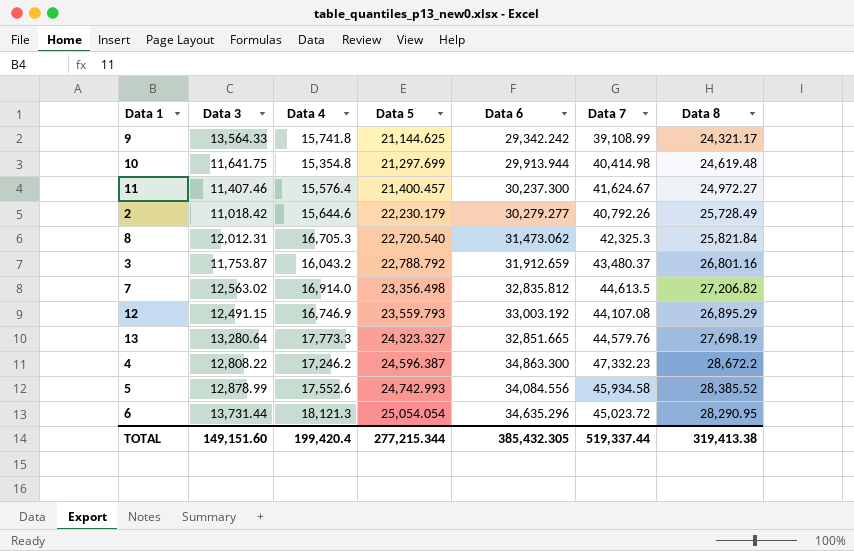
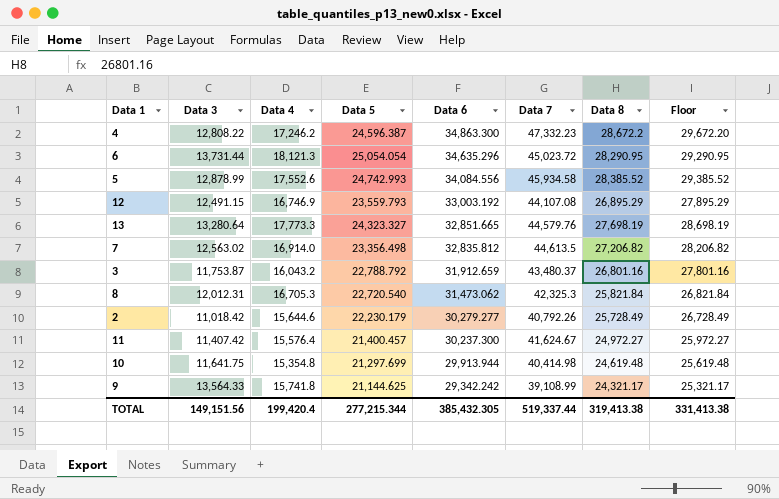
row order: Data 5 ascending -> Data 6 descending
column Floor | formula: none -> [Data 8] + 1000
11 | Data 3: 11,407.46 -> 11,407.42
TOTAL | Data 3: 149,151.60 -> 149,151.56

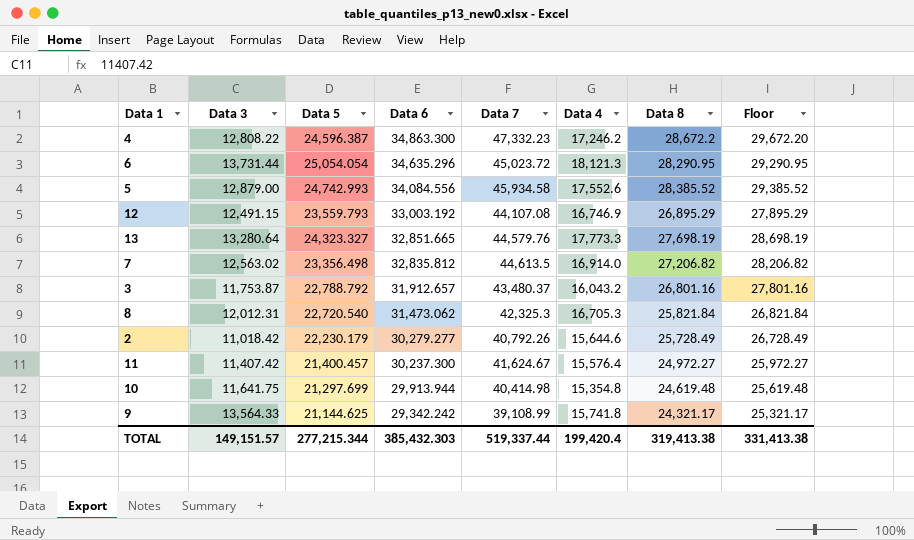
column Data 4 | position: 3 -> 6
5 | Data 3: 12,878.99 -> 12,879.00
3 | Data 6: 31,912.659 -> 31,912.657
TOTAL | Data 3: 149,151.56 -> 149,151.57
TOTAL | Data 6: 385,432.305 -> 385,432.303

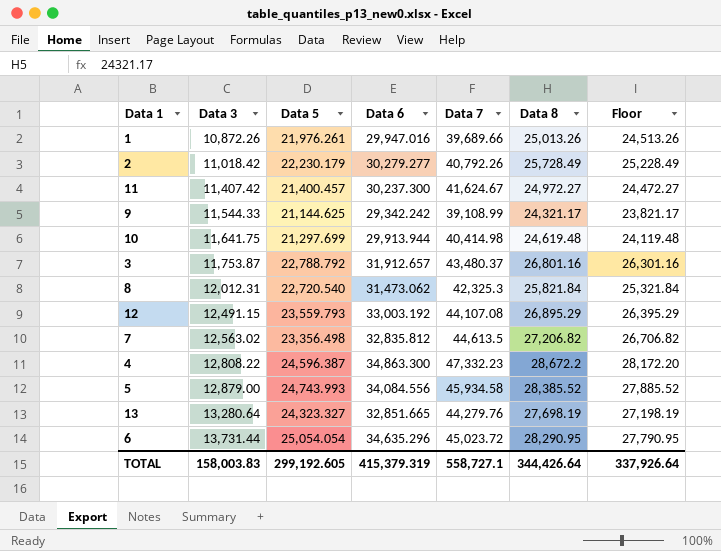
row order: Data 6 descending -> Data 3 ascending
column Data 4 | position: 6 -> none
column Floor | formula: [Data 8] + 1000 -> [Data 8] - 500
row 1: none -> 10,872.26 | 21,976.261 | 29,947.016 | 39,689.66 | 25,013.26 | 24,513.26
9 | Data 3: 13,564.33 -> 11,544.33
5 | Data 5: 24,742.993 -> 24,743.993
13 | Data 7: 44,579.76 -> 44,279.76
TOTAL | Data 3: 149,151.57 -> 158,003.83
TOTAL | Data 5: 277,215.344 -> 299,192.605
TOTAL | Data 6: 385,432.303 -> 415,379.319
TOTAL | Data 7: 519,337.44 -> 558,727.1
TOTAL | Data 8: 319,413.38 -> 344,426.64
TOTAL | Floor: 331,413.38 -> 337,926.64

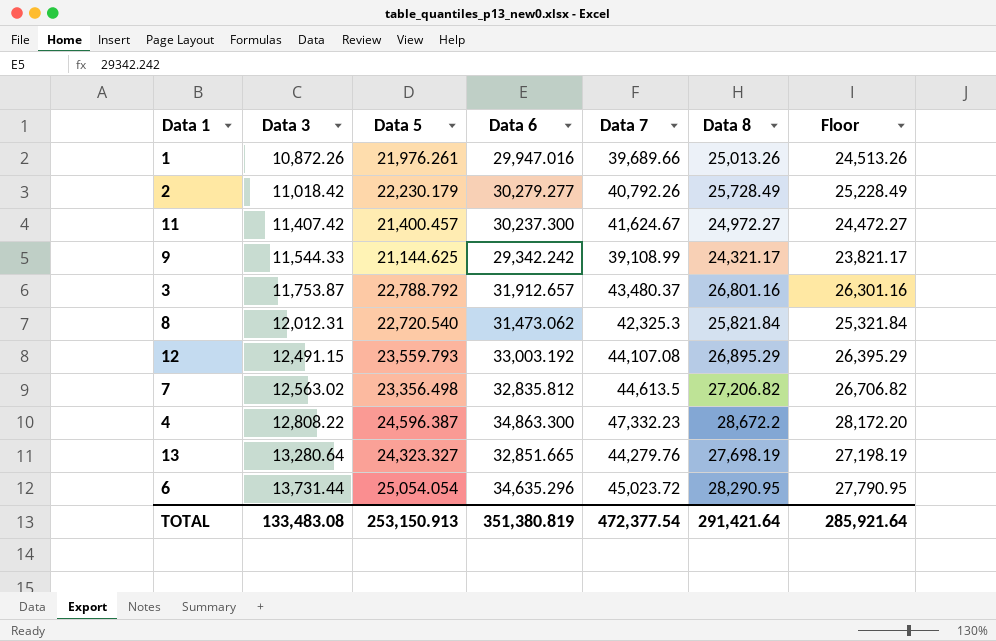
row 10: 11,641.75 | 21,297.699 | 29,913.944 | 40,414.98 | 24,619.48 | 24,119.48 -> none
row 5: 12,879.00 | 24,743.993 | 34,084.556 | 45,934.58 | 28,385.52 | 27,885.52 -> none
TOTAL | Data 3: 158,003.83 -> 133,483.08
TOTAL | Data 5: 299,192.605 -> 253,150.913
TOTAL | Data 6: 415,379.319 -> 351,380.819
TOTAL | Data 7: 558,727.1 -> 472,377.54
TOTAL | Data 8: 344,426.64 -> 291,421.64
TOTAL | Floor: 337,926.64 -> 285,921.64

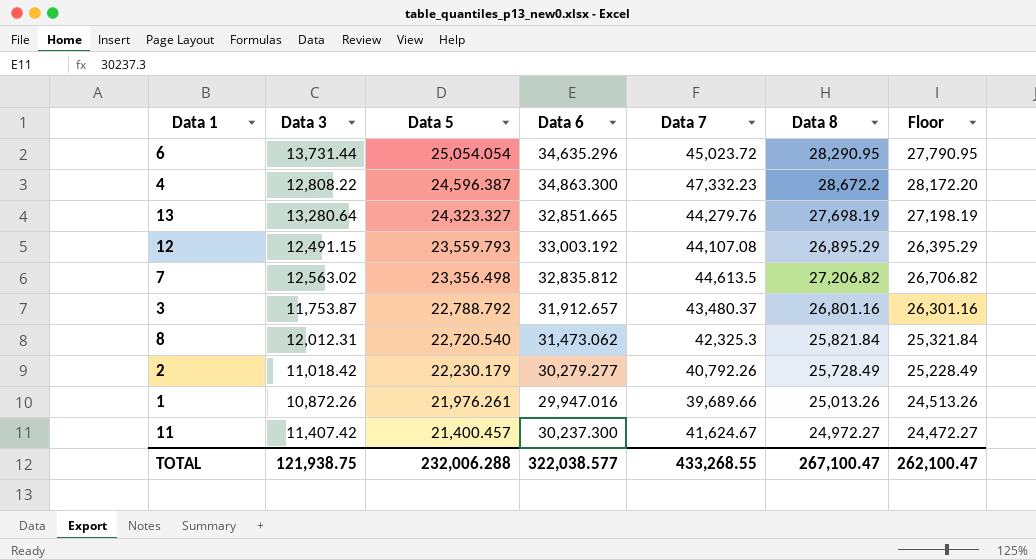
row order: Data 3 ascending -> Data 5 descending
row 9: 11,544.33 | 21,144.625 | 29,342.242 | 39,108.99 | 24,321.17 | 23,821.17 -> none
TOTAL | Data 3: 133,483.08 -> 121,938.75
TOTAL | Data 5: 253,150.913 -> 232,006.288
TOTAL | Data 6: 351,380.819 -> 322,038.577
TOTAL | Data 7: 472,377.54 -> 433,268.55
TOTAL | Data 8: 291,421.64 -> 267,100.47
TOTAL | Floor: 285,921.64 -> 262,100.47

